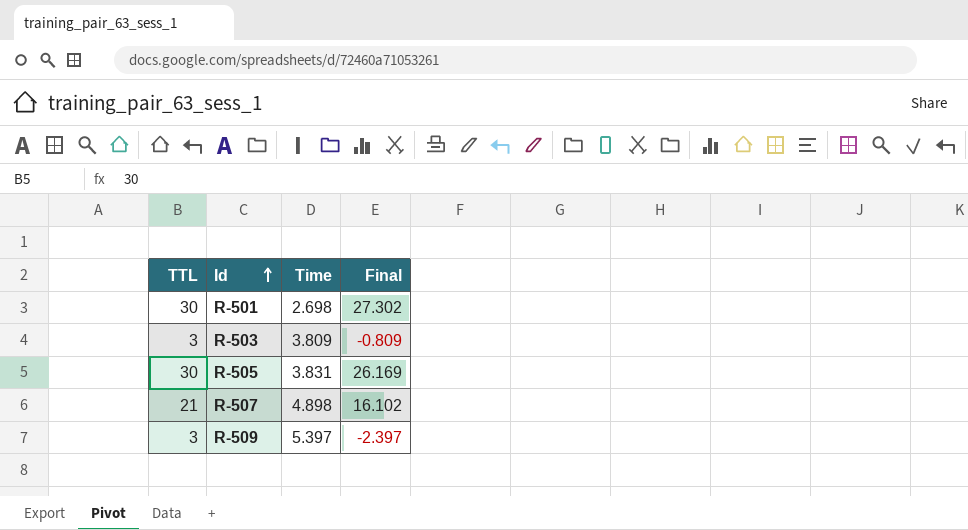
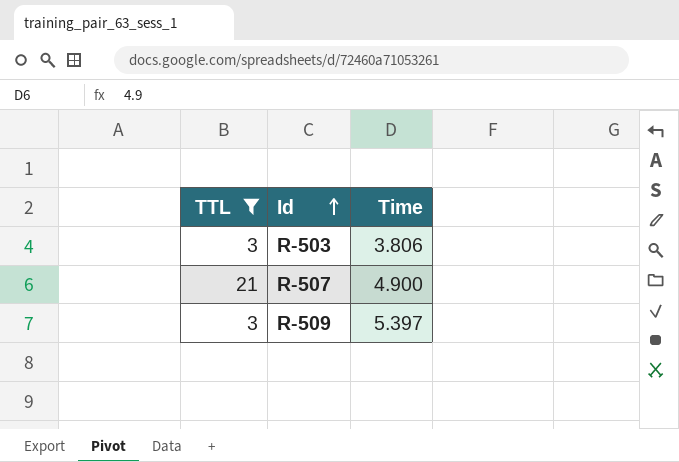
filter: none -> TTL != 30
column Final | formula: [TTL] - [Time] -> none
R-503 | Time: 3.809 -> 3.806
R-507 | Time: 4.898 -> 4.900

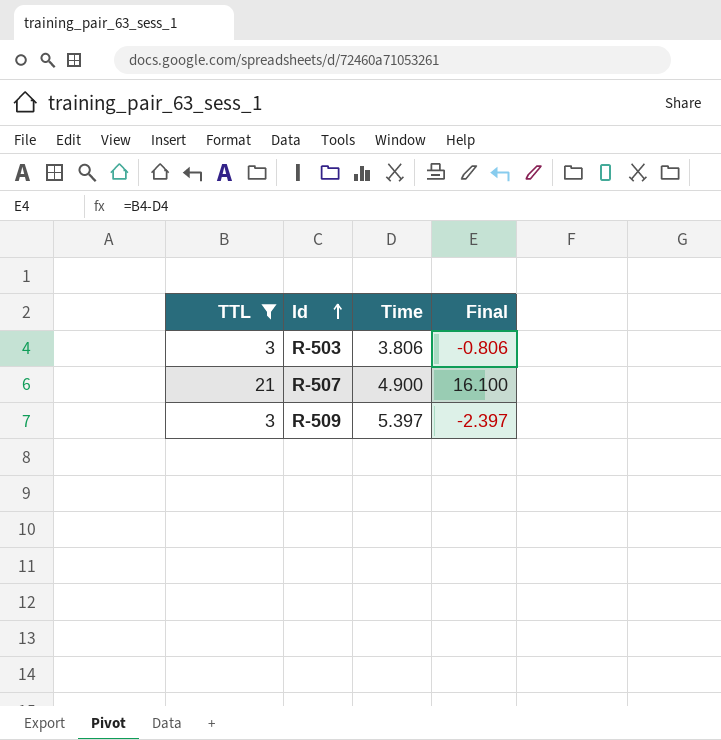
column Final | formula: none -> [TTL] - [Time]

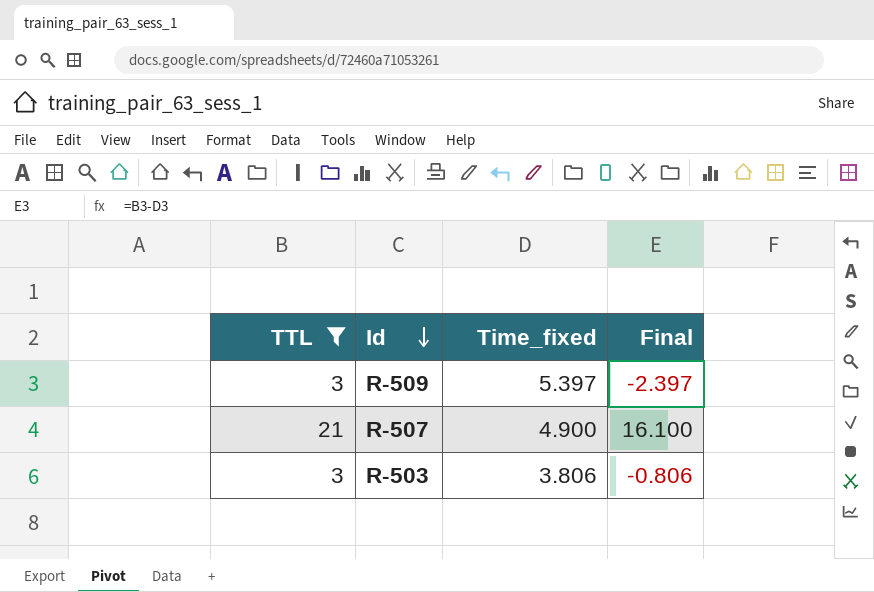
row order: Id ascending -> Id descending
column name: Time -> Time_fixed

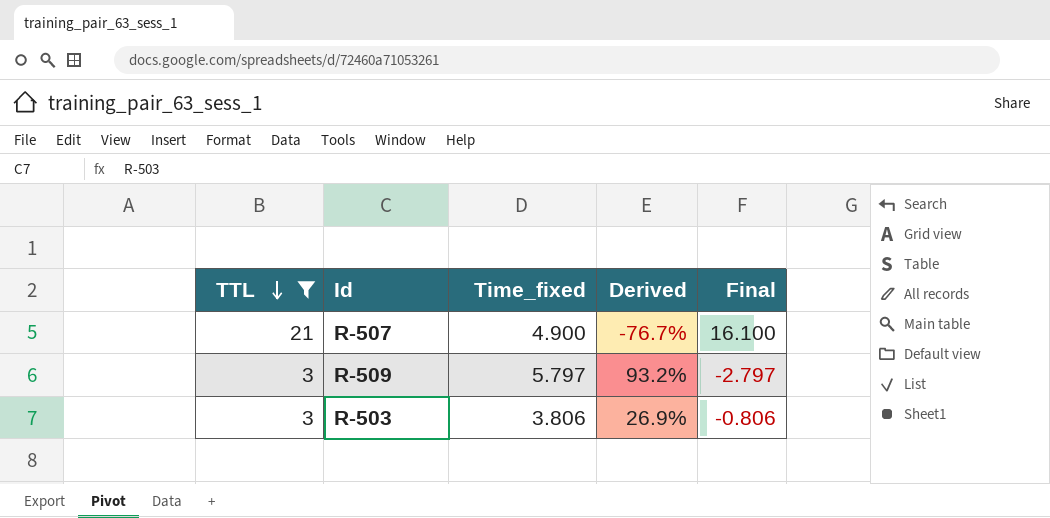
row order: Id descending -> TTL descending
column Derived | formula: none -> ([Time_fixed] - [TTL]) / [TTL]
R-509 | Time_fixed: 5.397 -> 5.797
R-509 | Final: -2.397 -> -2.797

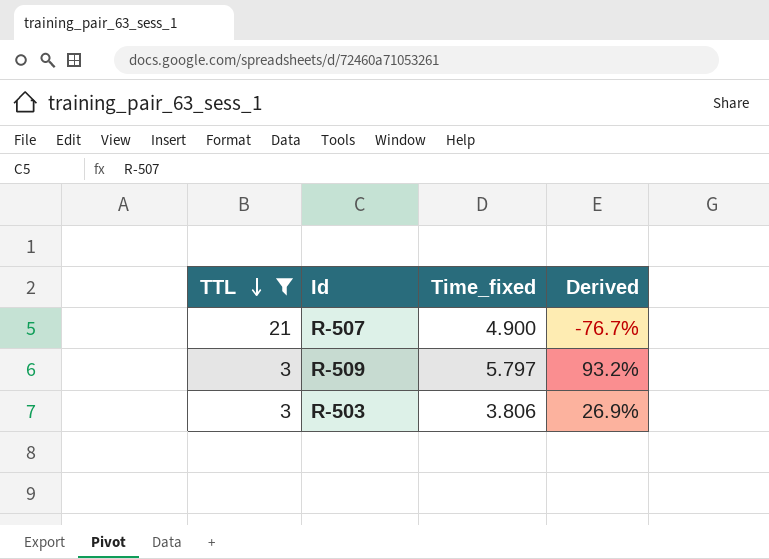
column Final | formula: [TTL] - [Time_fixed] -> none

